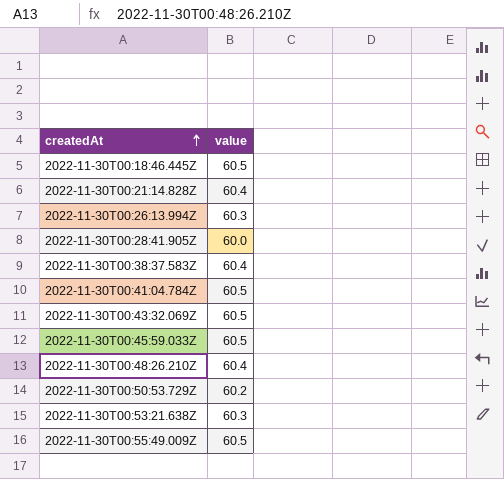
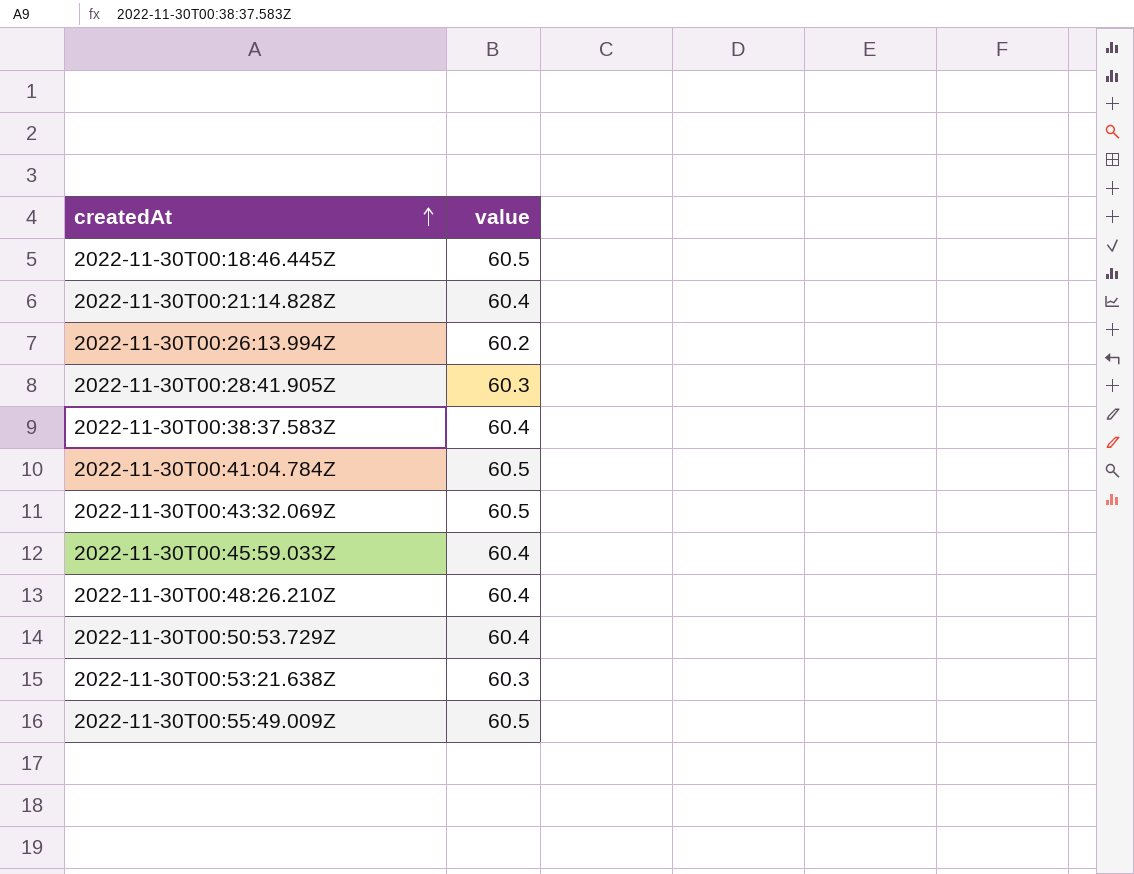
2022-11-30T00:26:13.994Z | value: 60.3 -> 60.2
2022-11-30T00:28:41.905Z | value: 60.0 -> 60.3
2022-11-30T00:45:59.033Z | value: 60.5 -> 60.4
2022-11-30T00:50:53.729Z | value: 60.2 -> 60.4

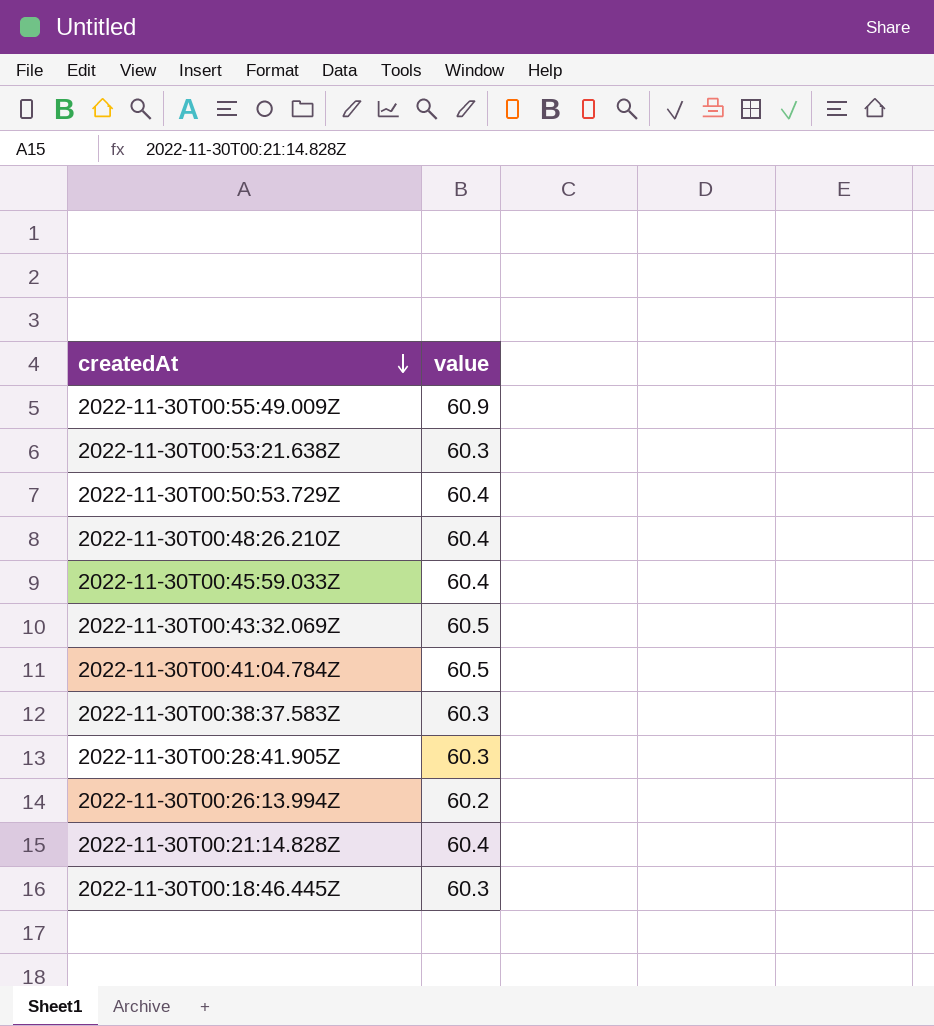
row order: createdAt ascending -> createdAt descending
2022-11-30T00:55:49.009Z | value: 60.5 -> 60.9
2022-11-30T00:38:37.583Z | value: 60.4 -> 60.3
2022-11-30T00:18:46.445Z | value: 60.5 -> 60.3

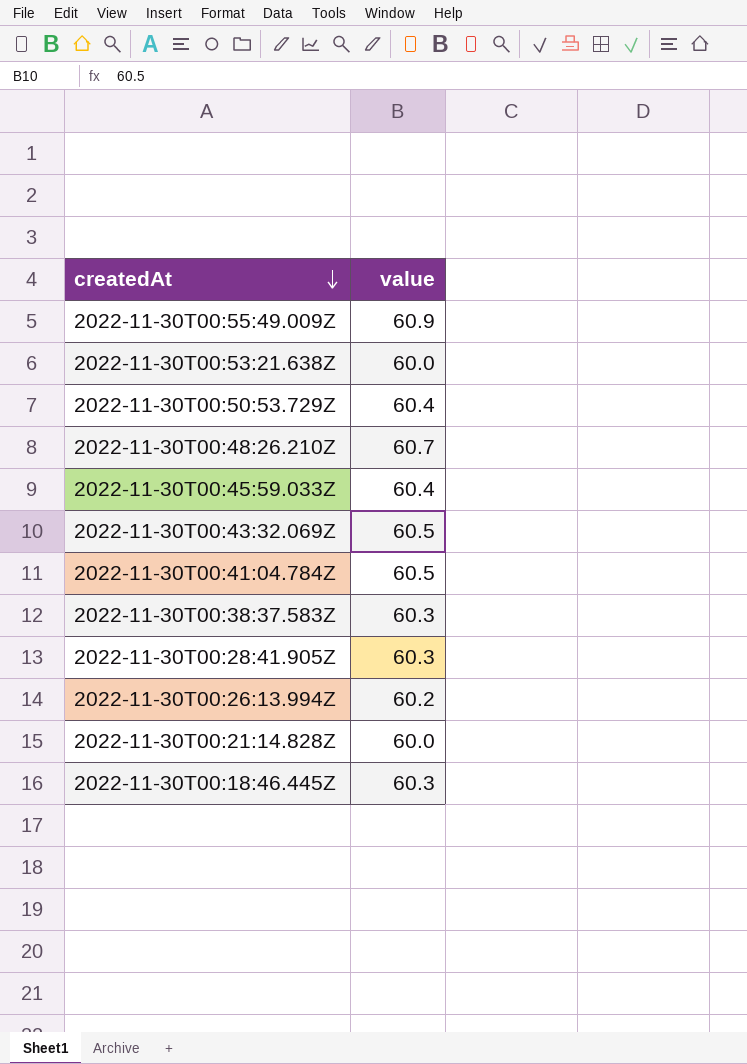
2022-11-30T00:53:21.638Z | value: 60.3 -> 60.0
2022-11-30T00:48:26.210Z | value: 60.4 -> 60.7
2022-11-30T00:21:14.828Z | value: 60.4 -> 60.0

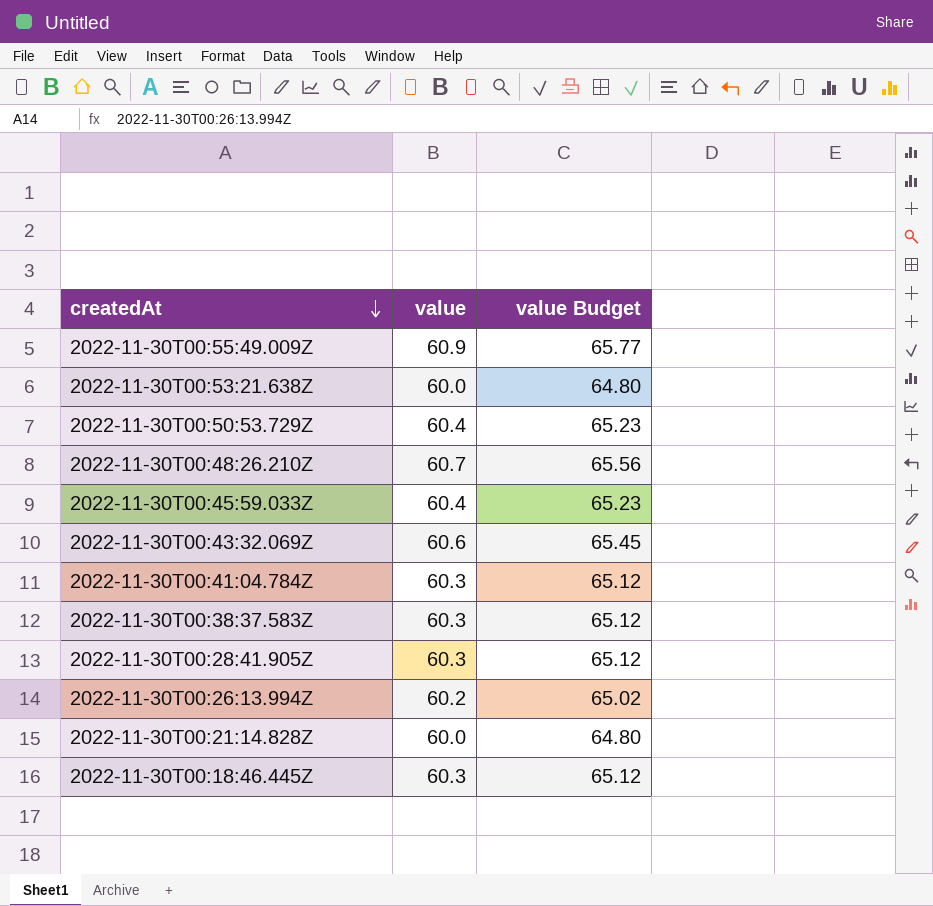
column value Budget | formula: none -> [value] * 1.08
2022-11-30T00:43:32.069Z | value: 60.5 -> 60.6
2022-11-30T00:41:04.784Z | value: 60.5 -> 60.3

